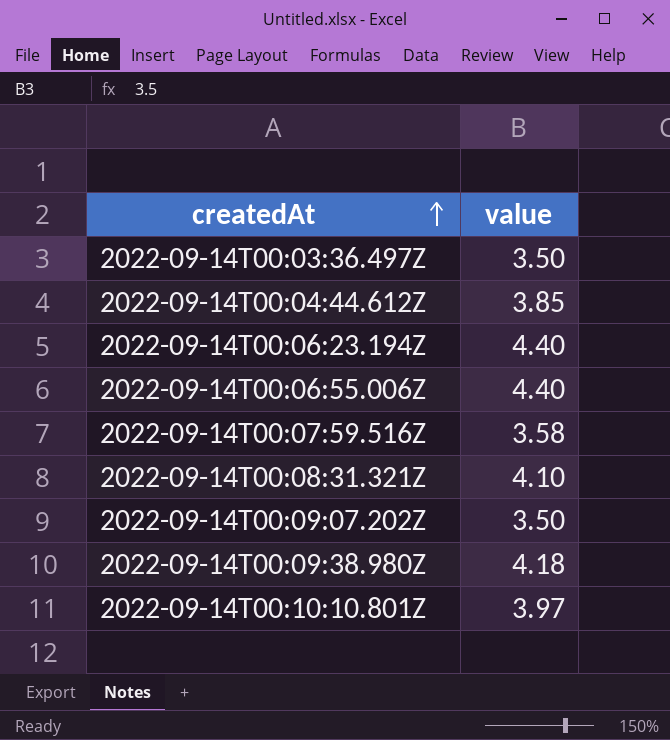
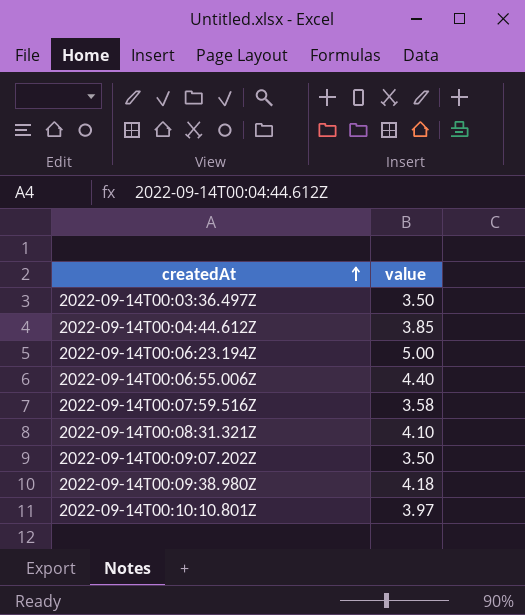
2022-09-14T00:06:23.194Z | value: 4.40 -> 5.00

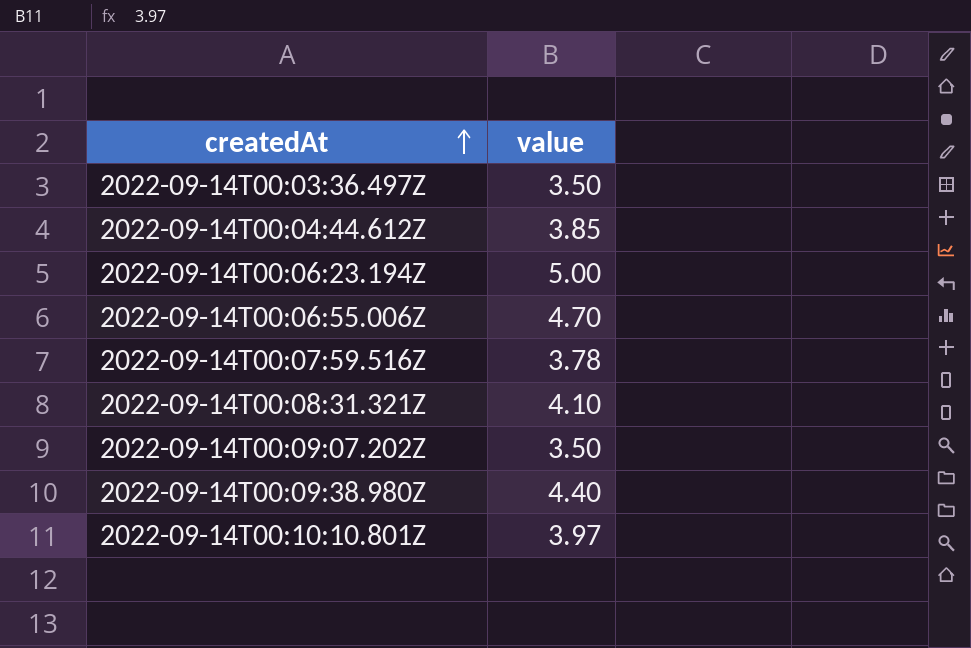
2022-09-14T00:06:55.006Z | value: 4.40 -> 4.70
2022-09-14T00:07:59.516Z | value: 3.58 -> 3.78
2022-09-14T00:09:38.980Z | value: 4.18 -> 4.40

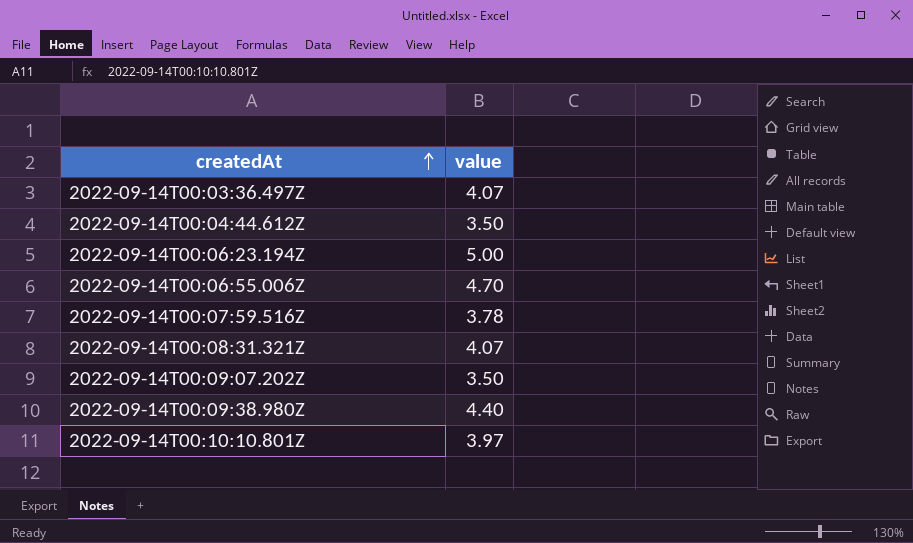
2022-09-14T00:03:36.497Z | value: 3.50 -> 4.07
2022-09-14T00:04:44.612Z | value: 3.85 -> 3.50
2022-09-14T00:08:31.321Z | value: 4.10 -> 4.07

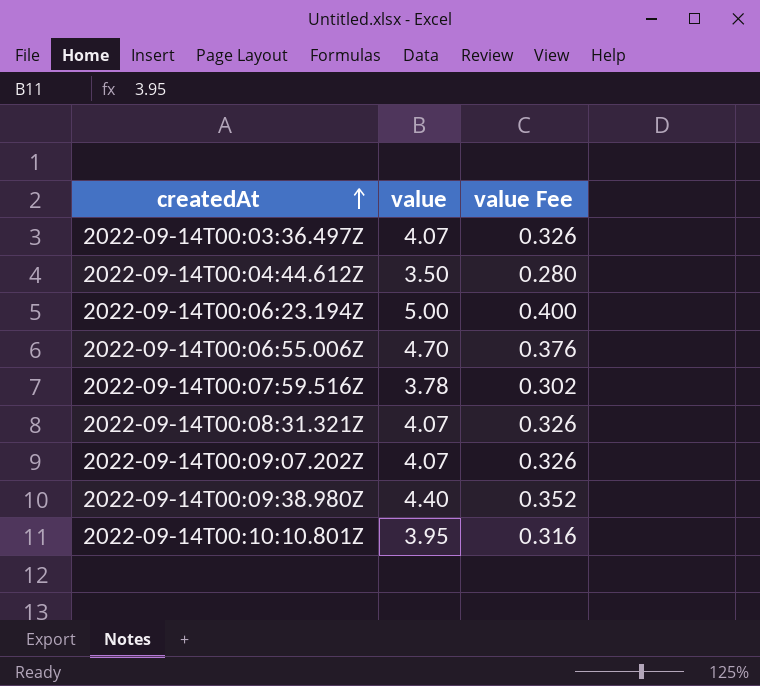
column value Fee | formula: none -> [value] * 0.08
2022-09-14T00:09:07.202Z | value: 3.50 -> 4.07
2022-09-14T00:10:10.801Z | value: 3.97 -> 3.95

